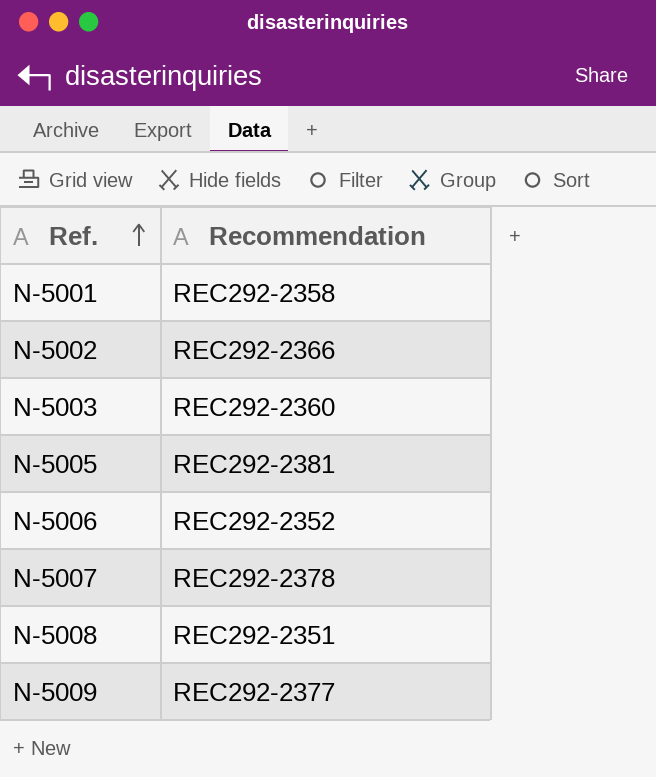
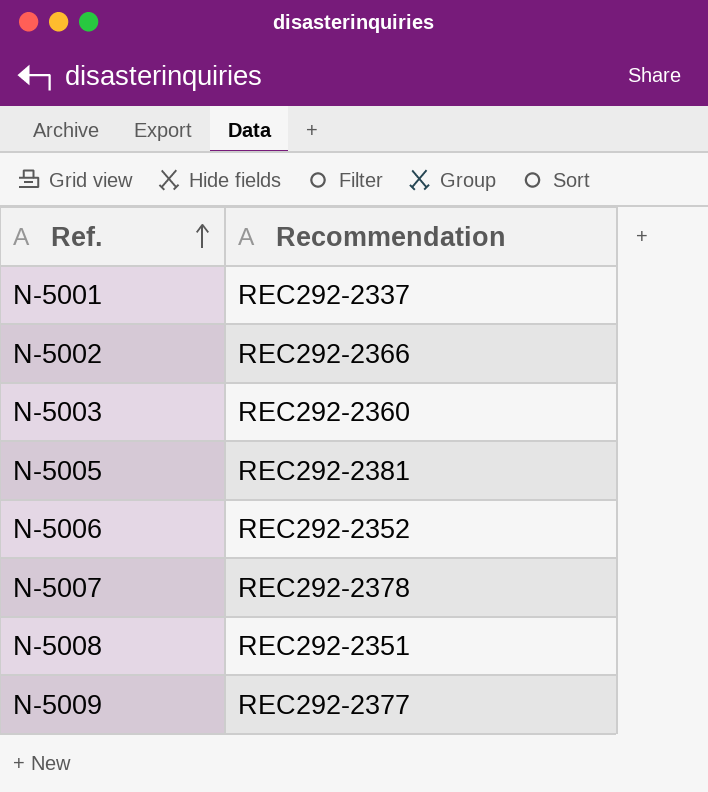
N-5001 | Recommendation: REC292-2358 -> REC292-2337

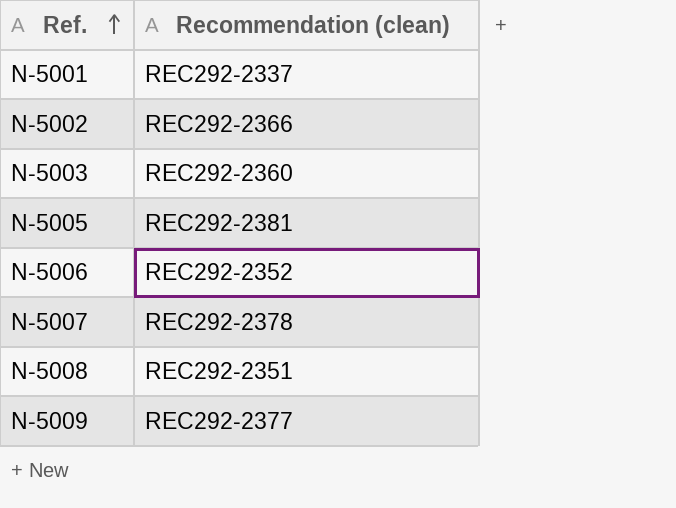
column name: Recommendation -> Recommendation (clean)

